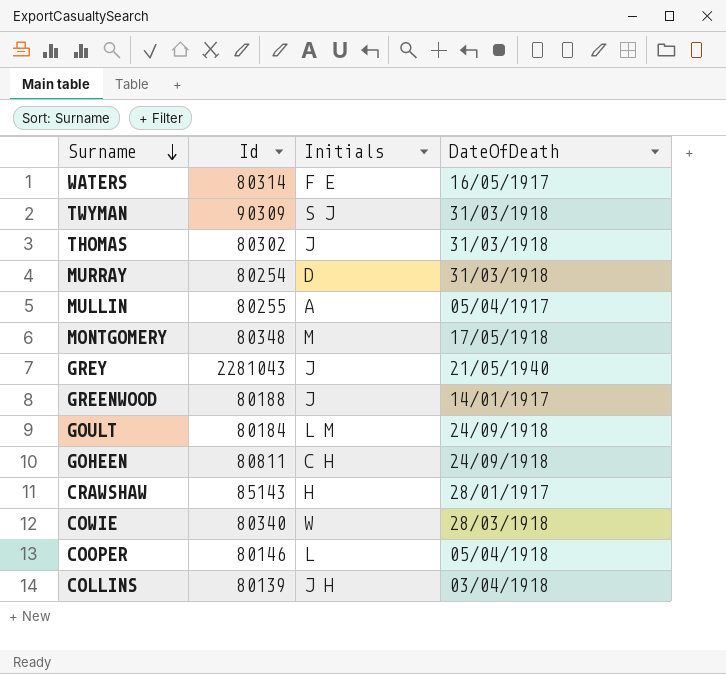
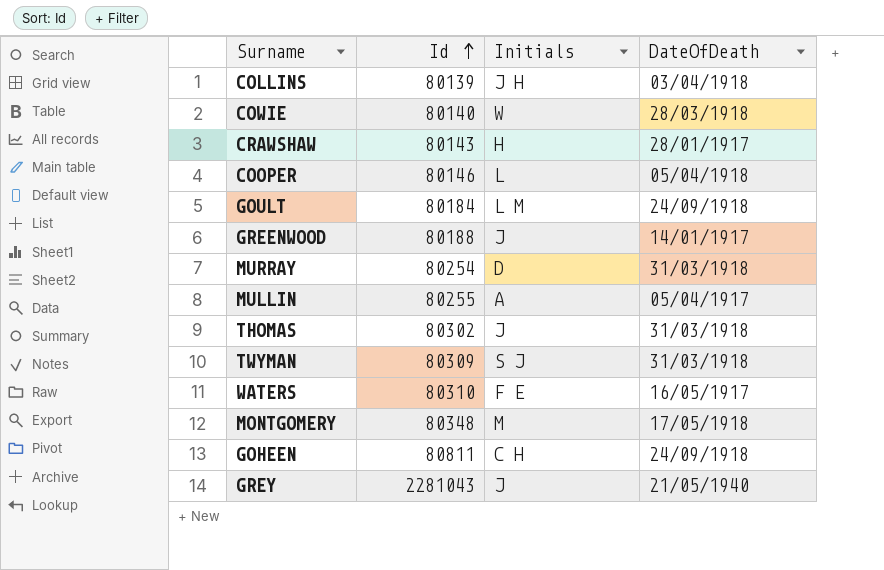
row order: Surname descending -> Id ascending
COWIE | Id: 80340 -> 80140
CRAWSHAW | Id: 85143 -> 80143
TWYMAN | Id: 90309 -> 80309
WATERS | Id: 80314 -> 80310

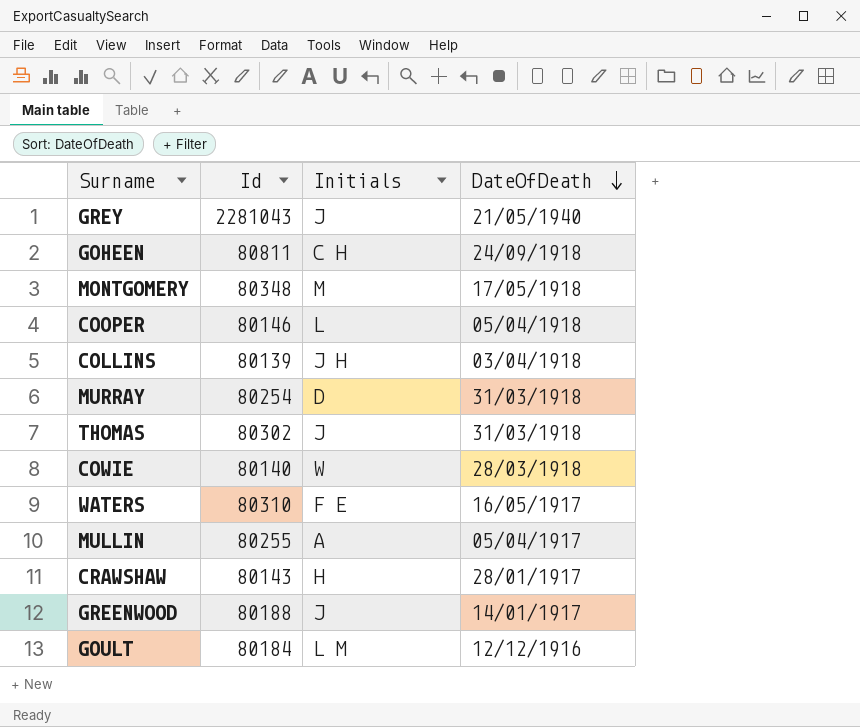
row order: Id ascending -> DateOfDeath descending
row TWYMAN: 80309 | S J | 31/03/1918 -> none
GOULT | DateOfDeath: 24/09/1918 -> 12/12/1916

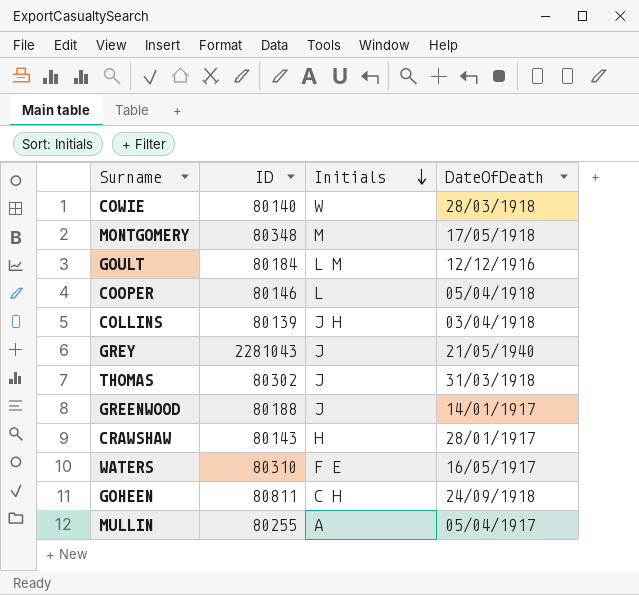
row order: DateOfDeath descending -> Initials descending
column name: Id -> ID
row MURRAY: 80254 | D | 31/03/1918 -> none

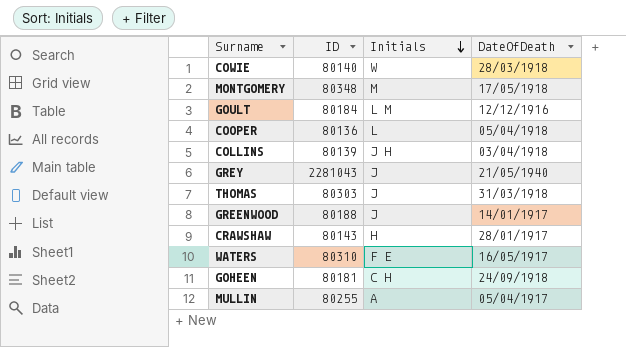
COOPER | ID: 80146 -> 80136
THOMAS | ID: 80302 -> 80303
GOHEEN | ID: 80811 -> 80181

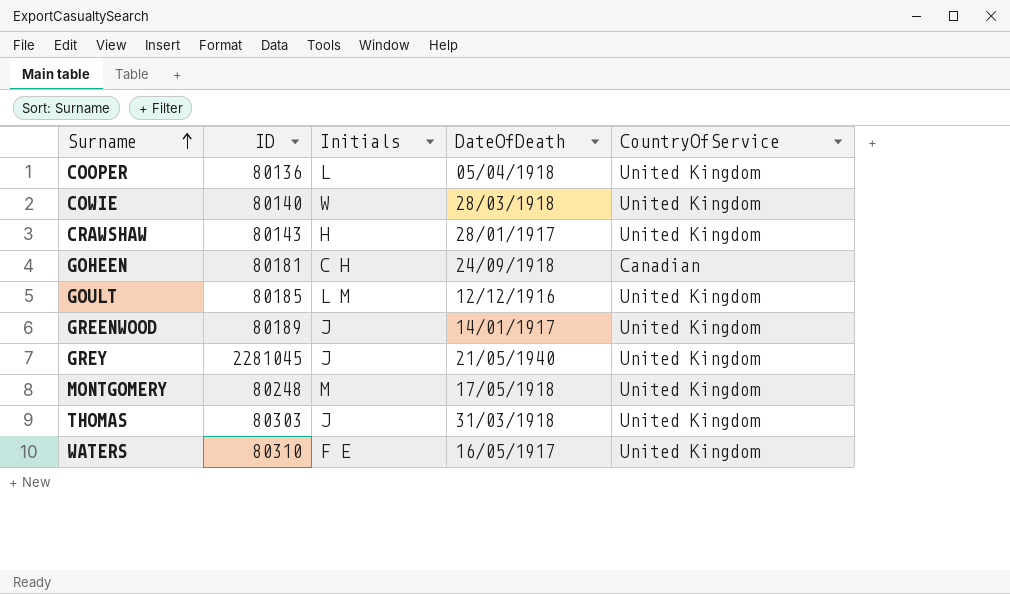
row order: Initials descending -> Surname ascending
column CountryOfService | position: none -> 5
row COLLINS: 80139 | J H | 03/04/1918 -> none
row MULLIN: 80255 | A | 05/04/1917 -> none
GOULT | ID: 80184 -> 80185
GREENWOOD | ID: 80188 -> 80189
GREY | ID: 2281043 -> 2281045
MONTGOMERY | ID: 80348 -> 80248

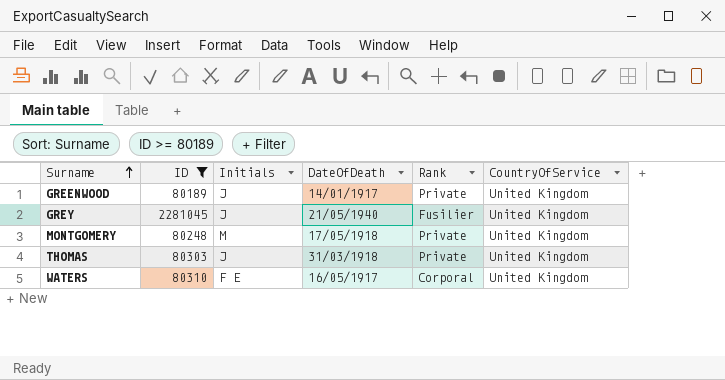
filter: none -> ID >= 80189
column Rank | position: none -> 5

